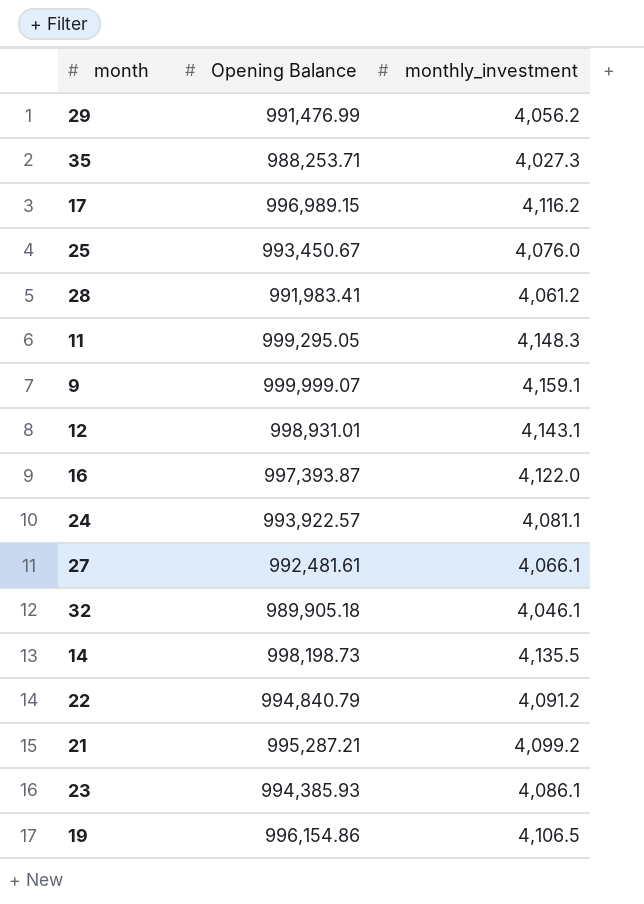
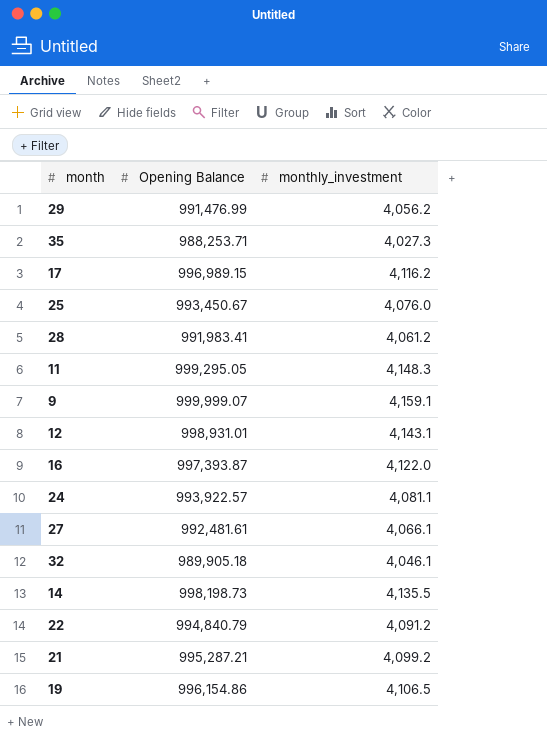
row 23: 994,385.93 | 4,086.1 -> none

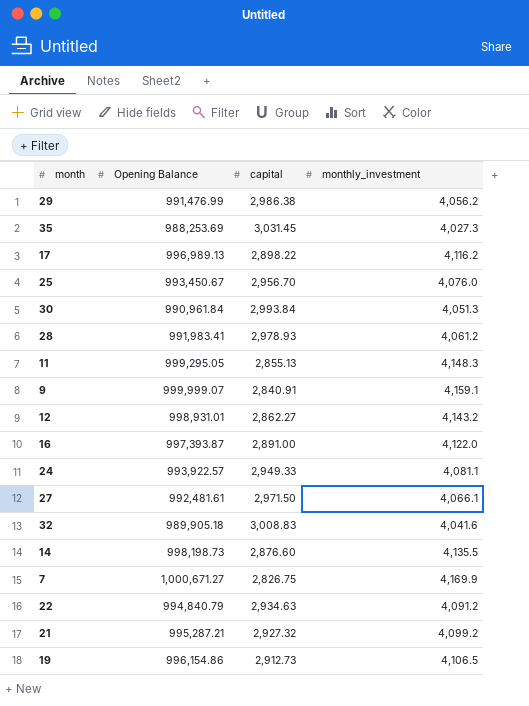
column capital | position: none -> 3
35 | Opening Balance: 988,253.71 -> 988,253.69
17 | Opening Balance: 996,989.15 -> 996,989.13
row 30: none -> 990,961.84 | 2,993.84 | 4,051.3
12 | monthly_investment: 4,143.1 -> 4,143.2
32 | monthly_investment: 4,046.1 -> 4,041.6
row 7: none -> 1,000,671.27 | 2,826.75 | 4,169.9

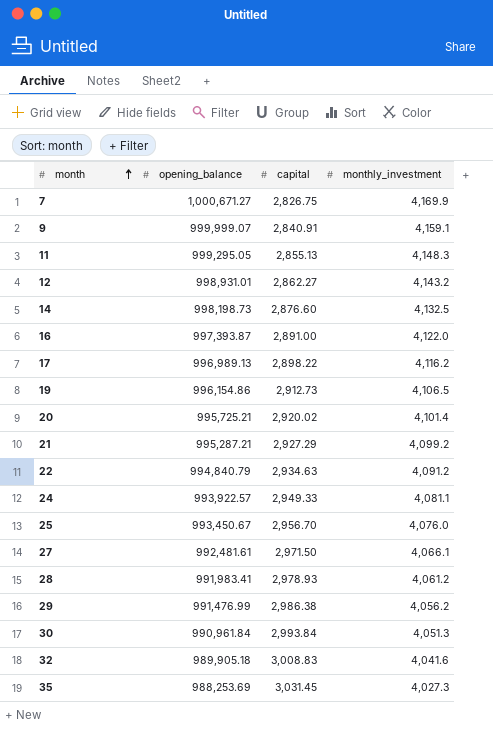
row order: none -> month ascending
column name: Opening Balance -> opening_balance
14 | monthly_investment: 4,135.5 -> 4,132.5
row 20: none -> 995,725.21 | 2,920.02 | 4,101.4
21 | capital: 2,927.32 -> 2,927.29

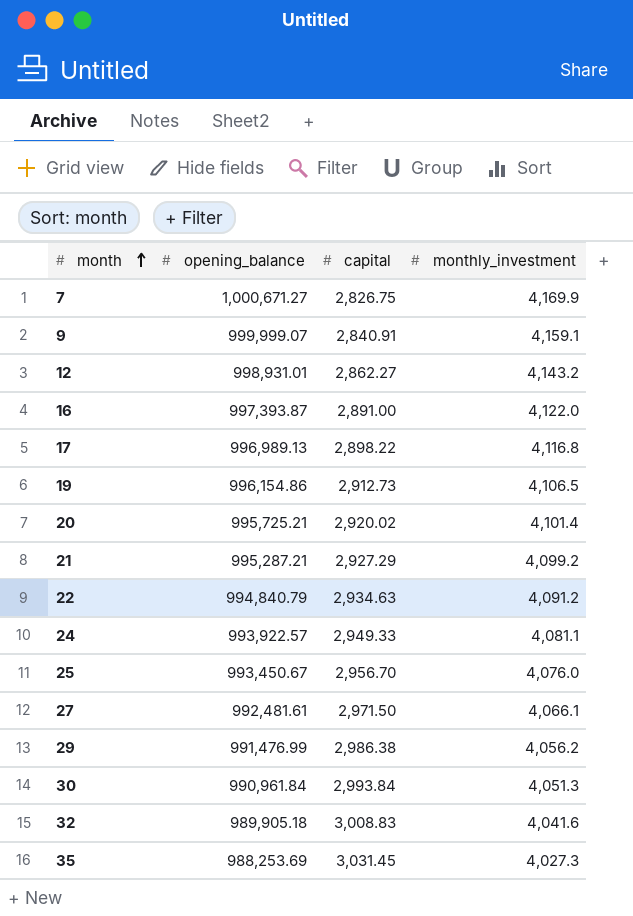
row 11: 999,295.05 | 2,855.13 | 4,148.3 -> none
row 14: 998,198.73 | 2,876.60 | 4,132.5 -> none
row 28: 991,983.41 | 2,978.93 | 4,061.2 -> none
17 | monthly_investment: 4,116.2 -> 4,116.8

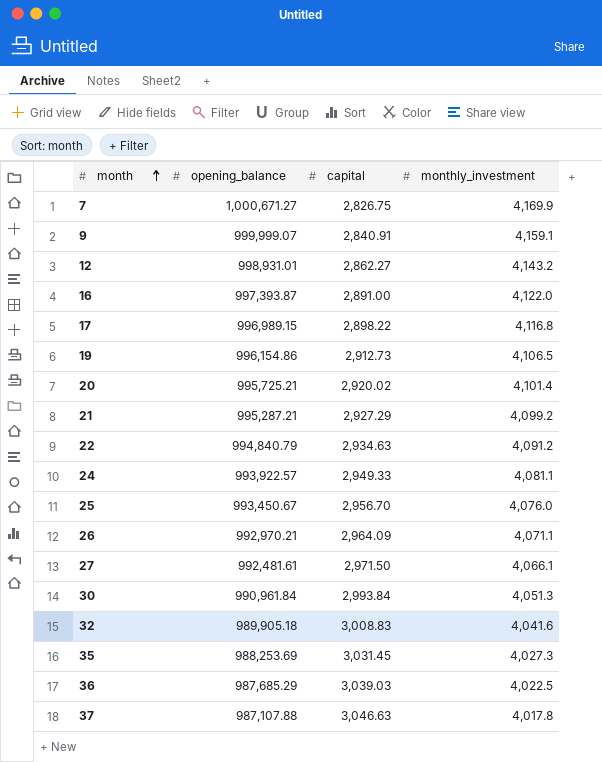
row 29: 991,476.99 | 2,986.38 | 4,056.2 -> none
17 | opening_balance: 996,989.13 -> 996,989.15
row 26: none -> 992,970.21 | 2,964.09 | 4,071.1
row 36: none -> 987,685.29 | 3,039.03 | 4,022.5
row 37: none -> 987,107.88 | 3,046.63 | 4,017.8

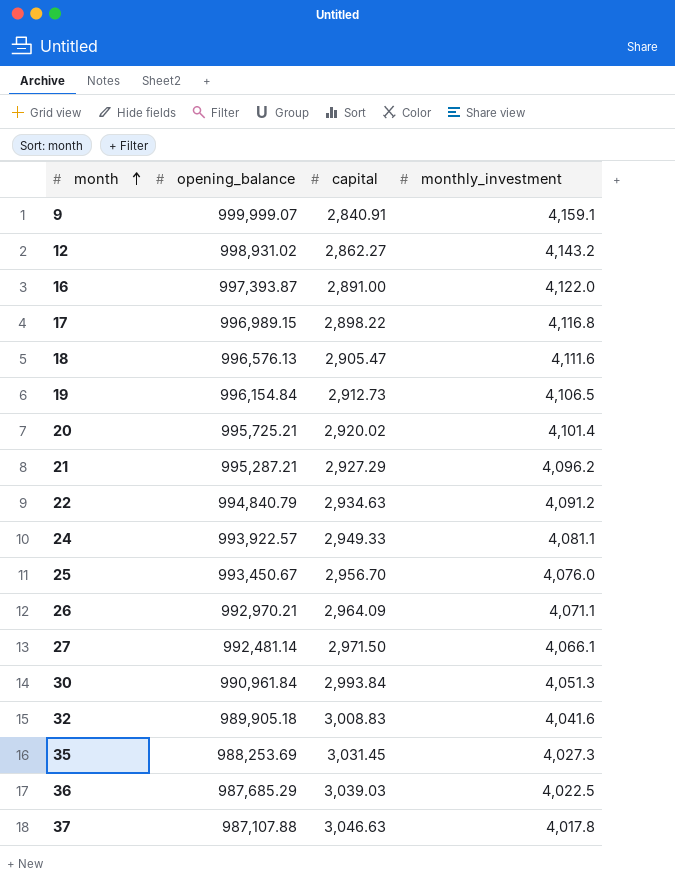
row 7: 1,000,671.27 | 2,826.75 | 4,169.9 -> none
12 | opening_balance: 998,931.01 -> 998,931.02
row 18: none -> 996,576.13 | 2,905.47 | 4,111.6
19 | opening_balance: 996,154.86 -> 996,154.84
21 | monthly_investment: 4,099.2 -> 4,096.2
27 | opening_balance: 992,481.61 -> 992,481.14

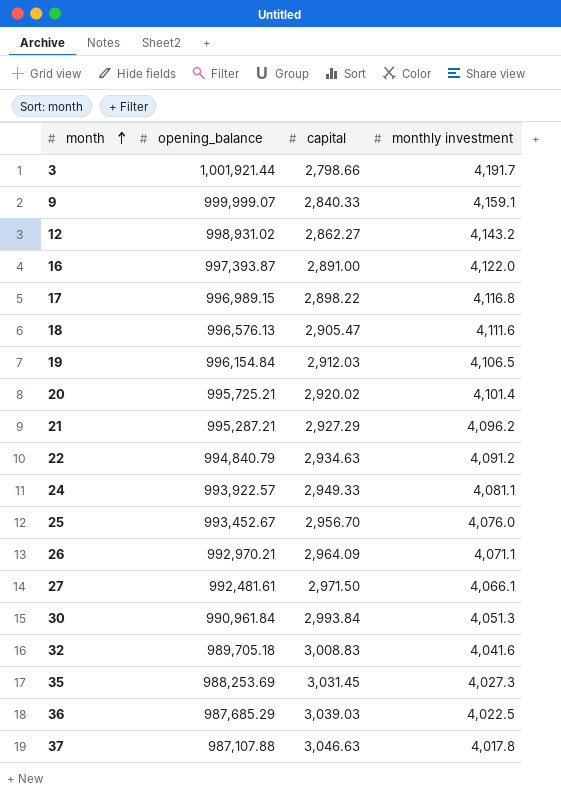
column name: monthly_investment -> monthly investment
row 3: none -> 1,001,921.44 | 2,798.66 | 4,191.7
9 | capital: 2,840.91 -> 2,840.33
19 | capital: 2,912.73 -> 2,912.03
25 | opening_balance: 993,450.67 -> 993,452.67
27 | opening_balance: 992,481.14 -> 992,481.61
32 | opening_balance: 989,905.18 -> 989,705.18

